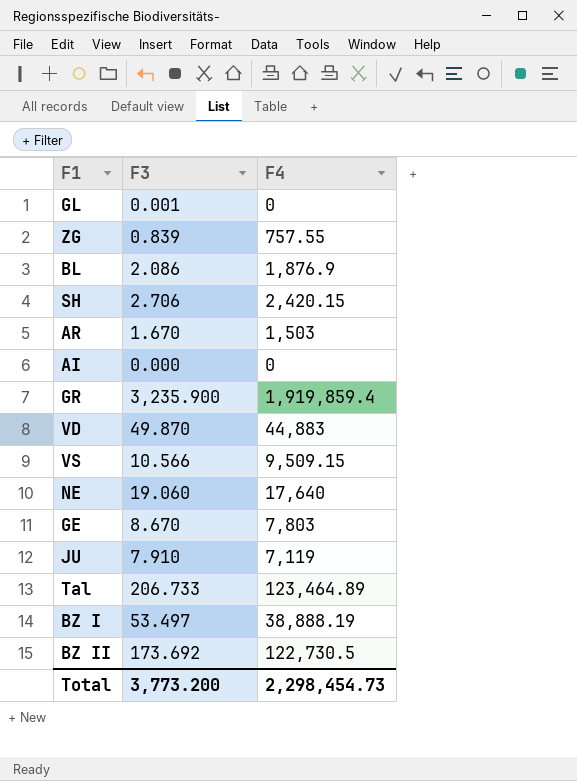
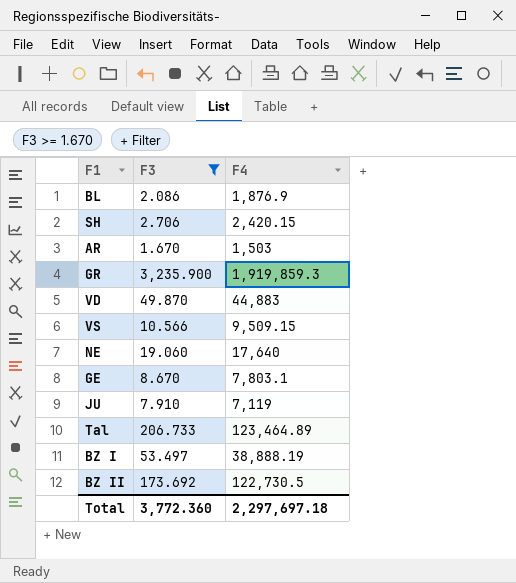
filter: none -> F3 >= 1.670
GR | F4: 1,919,859.4 -> 1,919,859.3
GE | F4: 7,803 -> 7,803.1
Total | F3: 3,773.200 -> 3,772.360
Total | F4: 2,298,454.73 -> 2,297,697.18

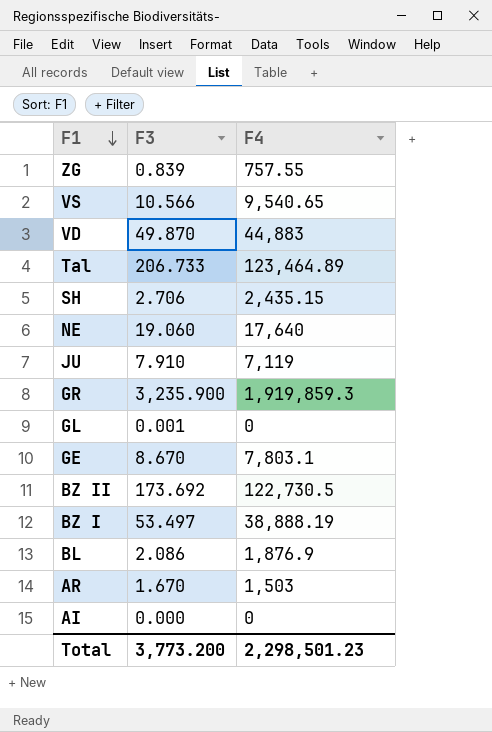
filter: F3 >= 1.670 -> none
row order: none -> F1 descending
VS | F4: 9,509.15 -> 9,540.65
SH | F4: 2,420.15 -> 2,435.15
Total | F3: 3,772.360 -> 3,773.200
Total | F4: 2,297,697.18 -> 2,298,501.23

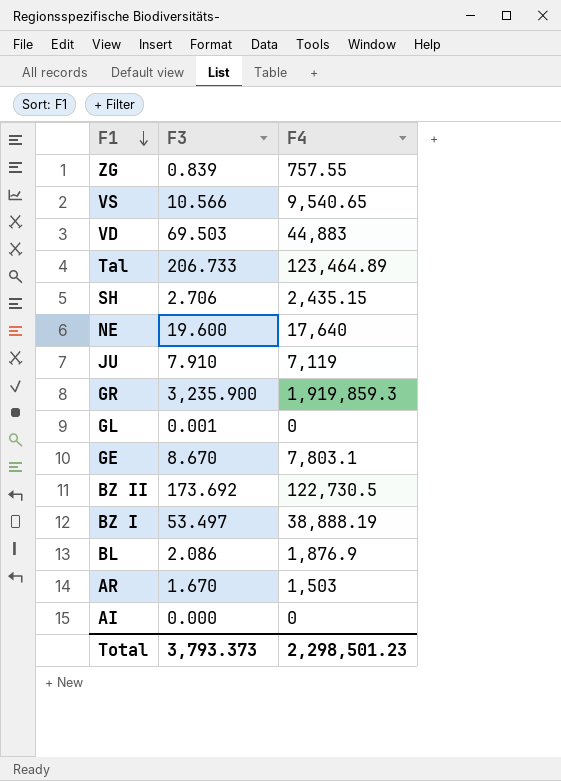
VD | F3: 49.870 -> 69.503
NE | F3: 19.060 -> 19.600
Total | F3: 3,773.200 -> 3,793.373

